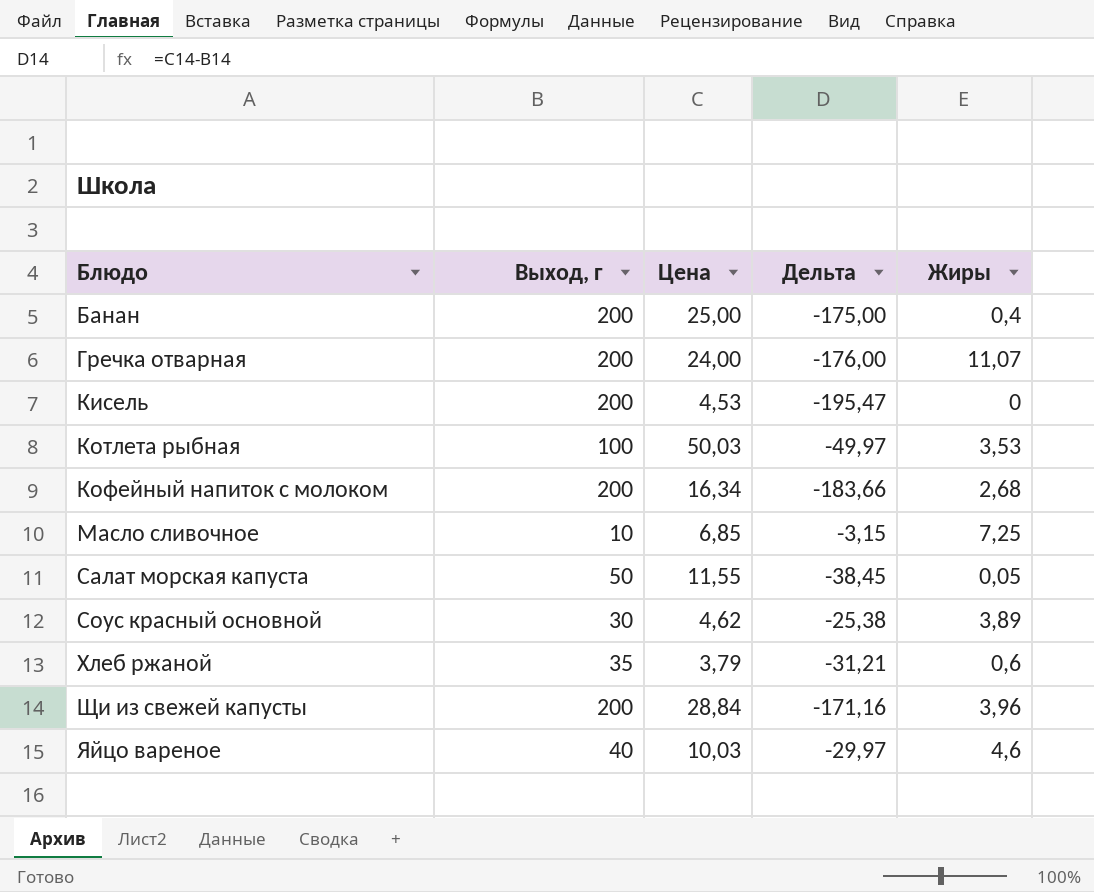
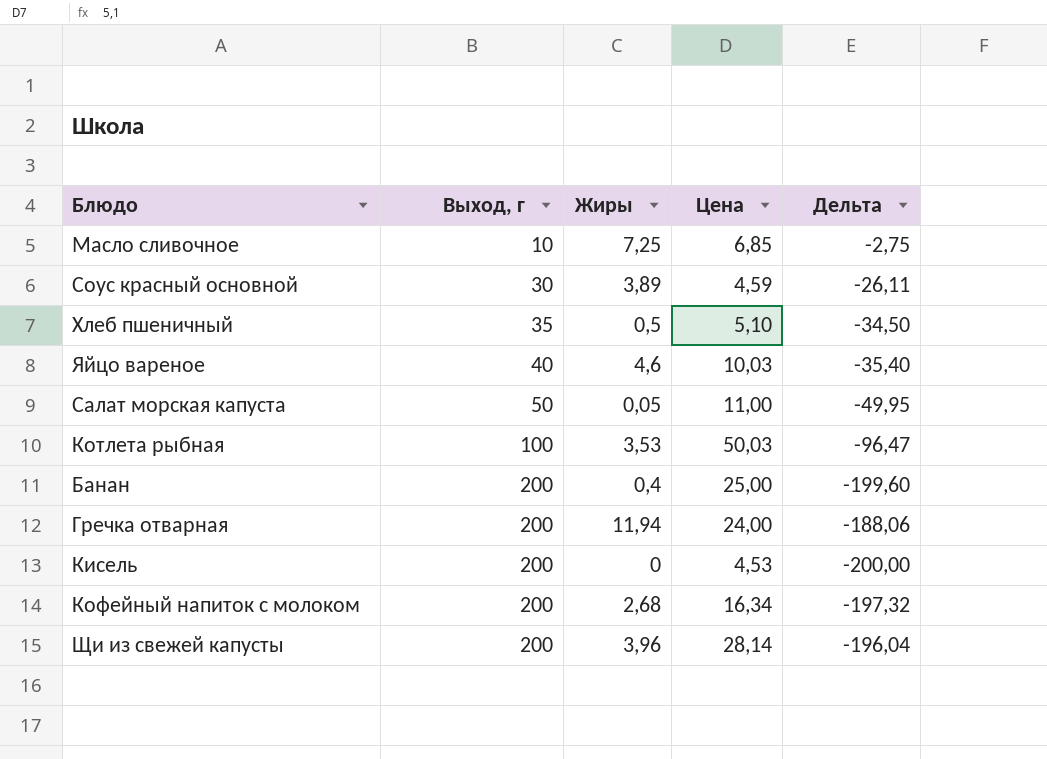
row order: Блюдо ascending -> Выход, г ascending
column Жиры | position: 5 -> 3
column Дельта | formula: [Цена] - [Выход, г] -> [Жиры] - [Выход, г]
row Хлеб ржаной: 35 | 3,79 | -31,21 | 0,6 -> none
Соус красный основной | Цена: 4,62 -> 4,59
row Хлеб пшеничный: none -> 35 | 0,5 | 5,10 | -34,50
Салат морская капуста | Цена: 11,55 -> 11,00
Гречка отварная | Жиры: 11,07 -> 11,94
Щи из свежей капусты | Цена: 28,84 -> 28,14

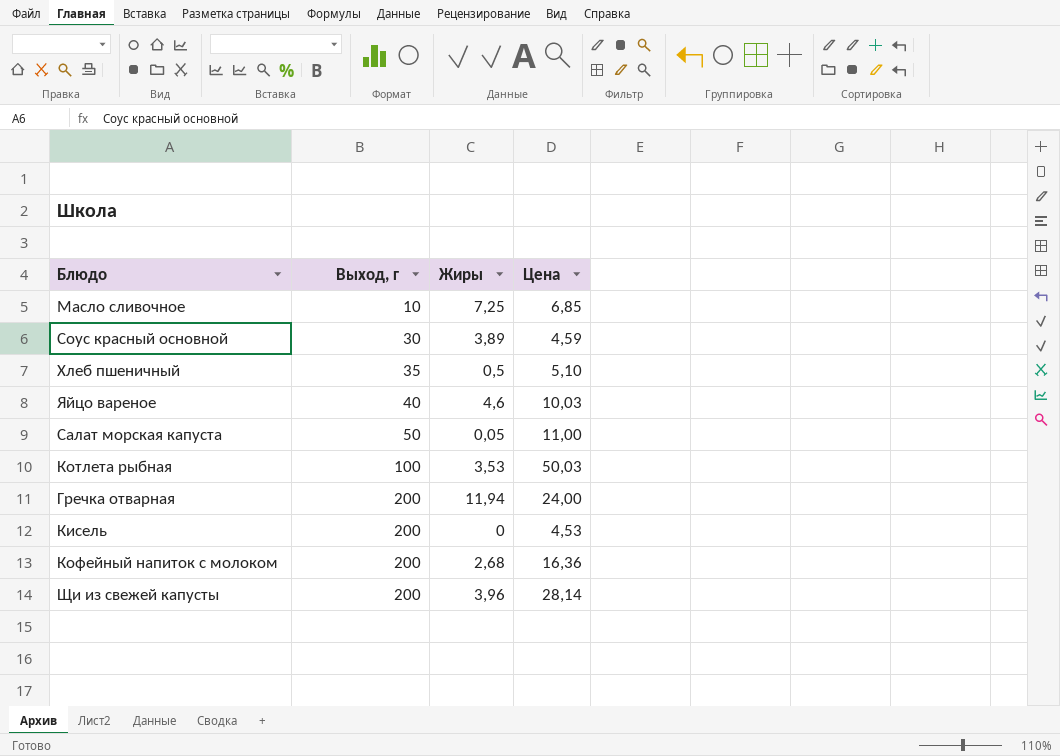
column Дельта | formula: [Жиры] - [Выход, г] -> none
row Банан: 200 | 0,4 | 25,00 | -199,60 -> none
Кофейный напиток с молоком | Цена: 16,34 -> 16,36

